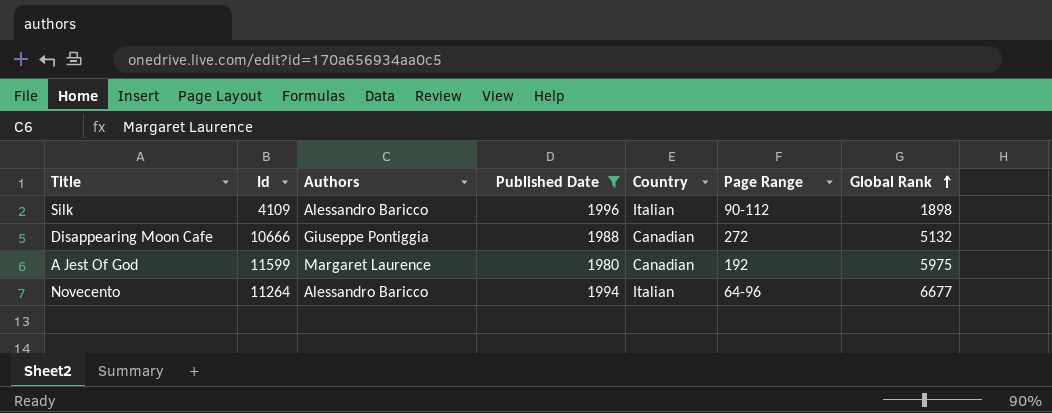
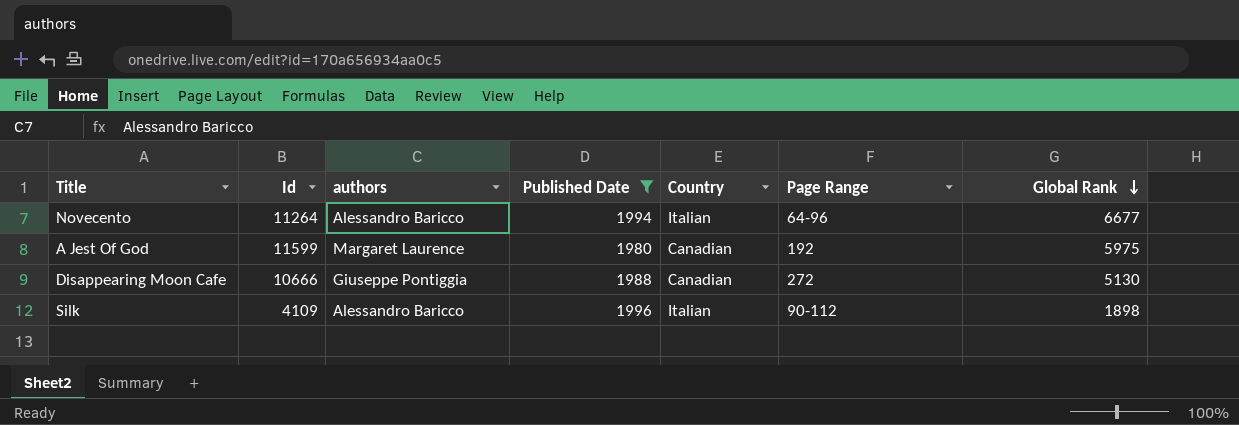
row order: Global Rank ascending -> Global Rank descending
column name: Authors -> authors
Disappearing Moon Cafe | Global Rank: 5132 -> 5130

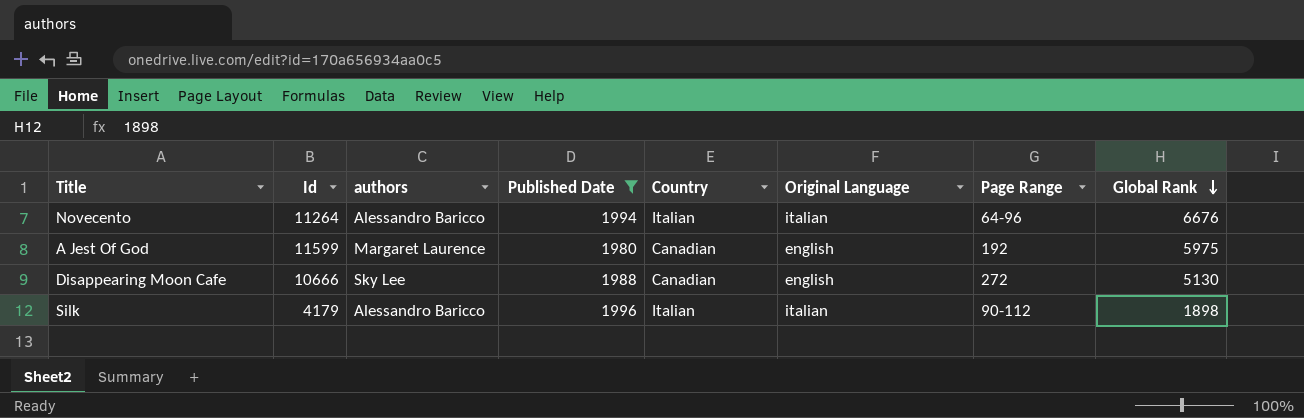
column Original Language | position: none -> 6
Novecento | Global Rank: 6677 -> 6676
Disappearing Moon Cafe | authors: Giuseppe Pontiggia -> Sky Lee
Silk | Id: 4109 -> 4179

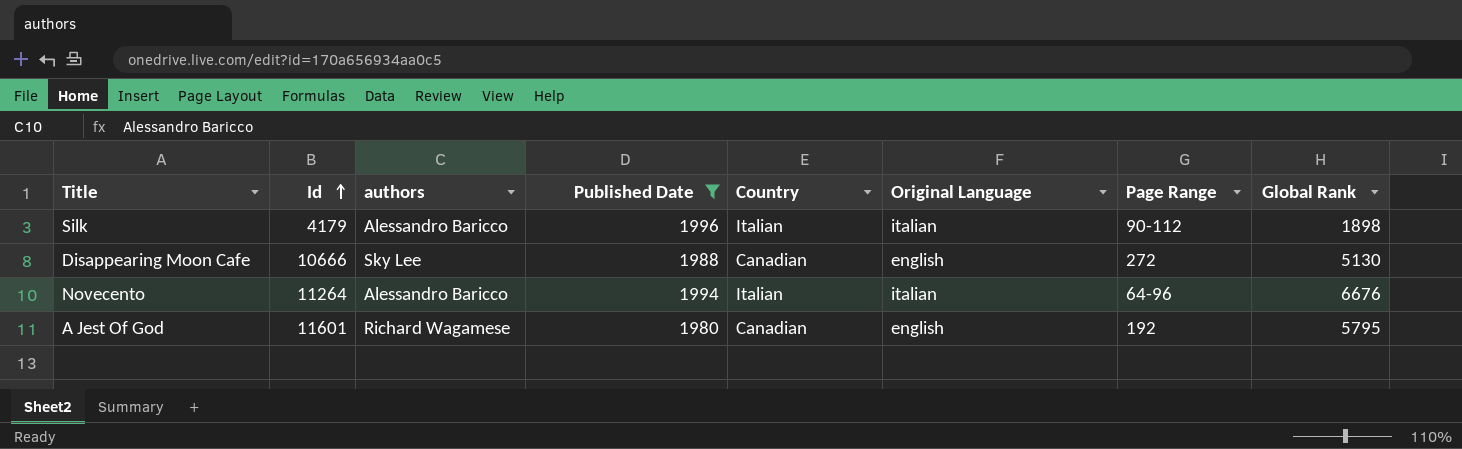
row order: Global Rank descending -> Id ascending
A Jest Of God | Id: 11599 -> 11601
A Jest Of God | authors: Margaret Laurence -> Richard Wagamese
A Jest Of God | Global Rank: 5975 -> 5795

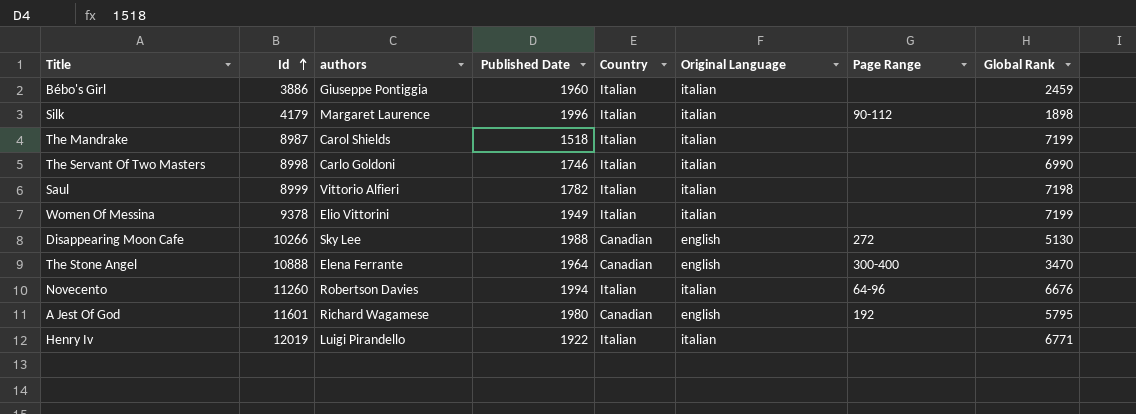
filter: Published Date >= 1980 -> none
Silk | authors: Alessandro Baricco -> Margaret Laurence
Disappearing Moon Cafe | Id: 10666 -> 10266
Novecento | Id: 11264 -> 11260
Novecento | authors: Alessandro Baricco -> Robertson Davies

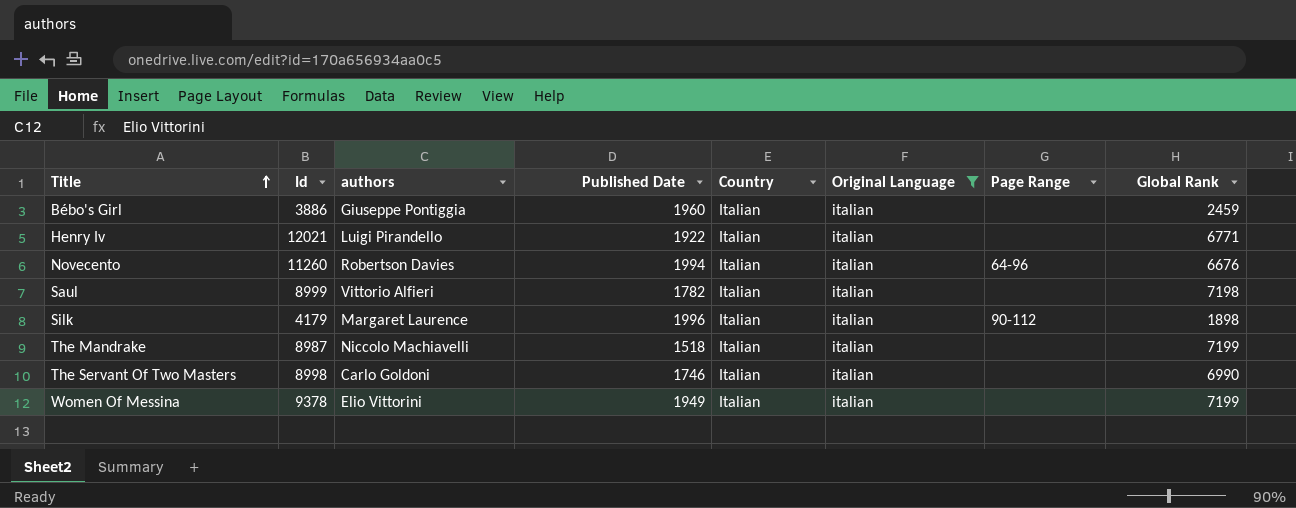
filter: none -> Original Language = italian
row order: Id ascending -> Title ascending
Henry Iv | Id: 12019 -> 12021
The Mandrake | authors: Carol Shields -> Niccolo Machiavelli

